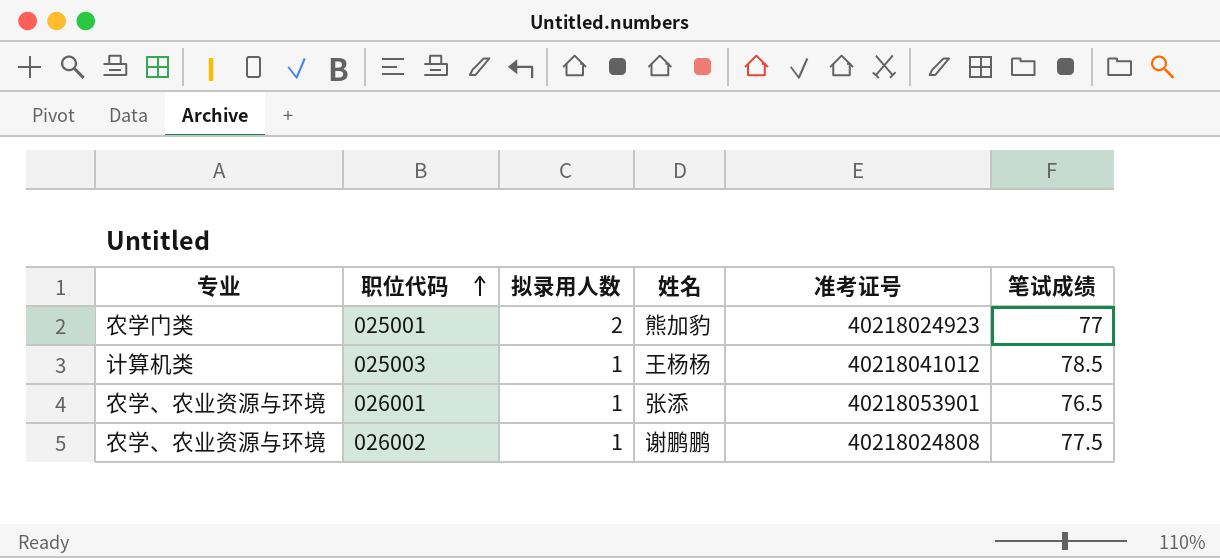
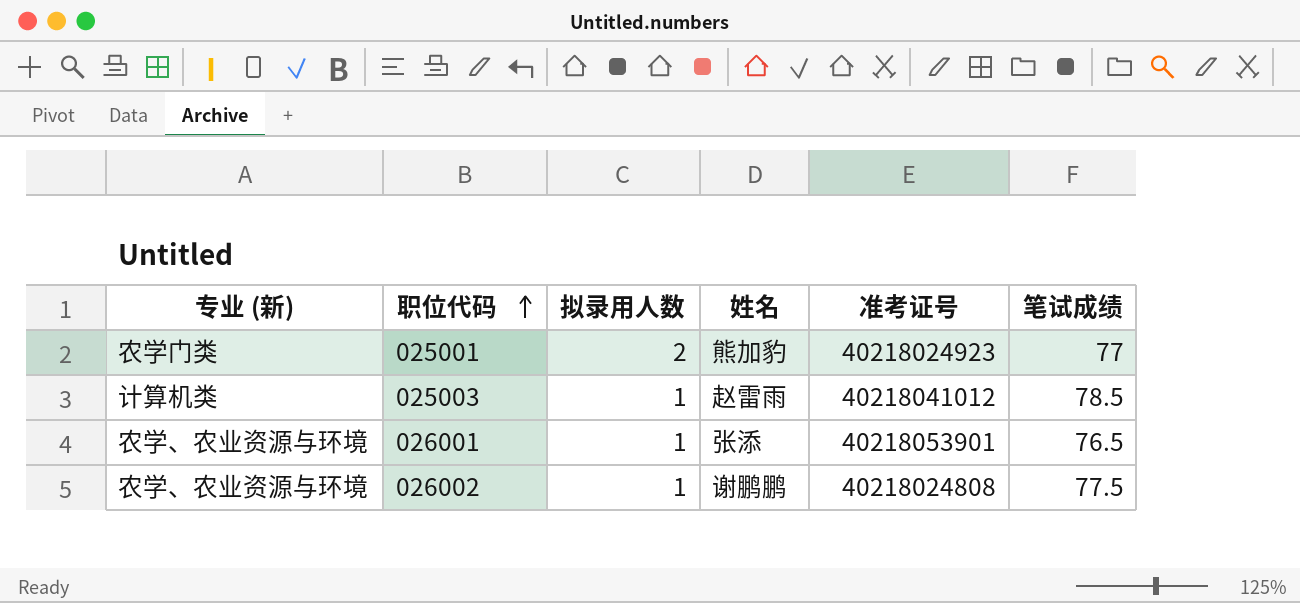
column name: 专业 -> 专业 (新)
025003 | 姓名: 王杨杨 -> 赵雷雨

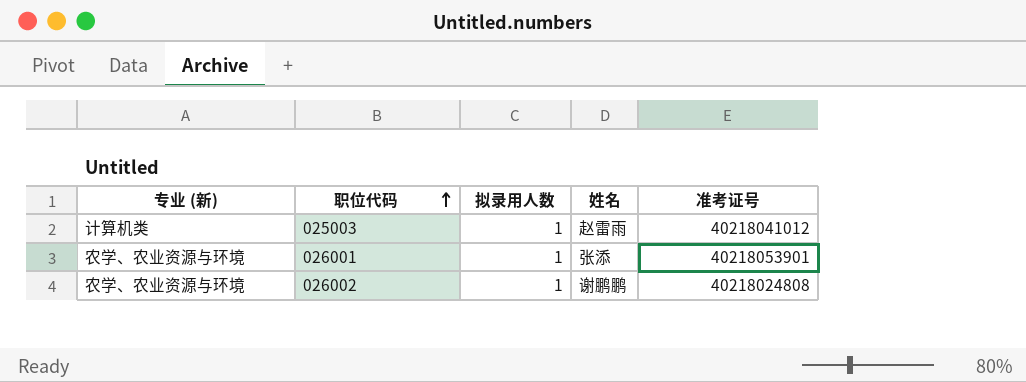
column 笔试成绩 | position: 6 -> none
row 025001: 农学门类 | 2 | 熊加豹 | 40218024923 | 77 -> none

